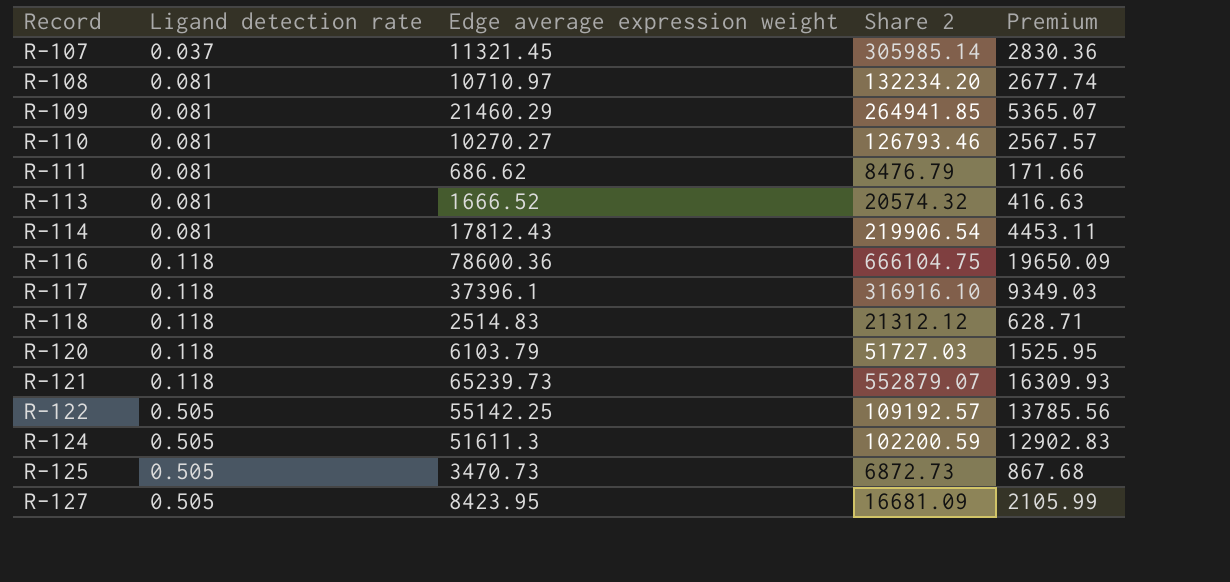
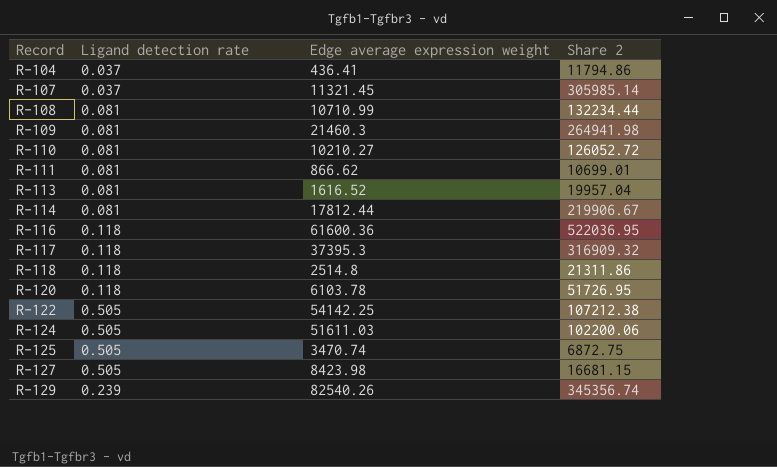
column Premium | formula: [Edge average expression weight] * 0.25 -> none
row R-121: 0.118 | 65239.73 | 552879.07 | 16309.93 -> none
row R-104: none -> 0.037 | 436.41 | 11794.86
R-108 | Edge average expression weight: 10710.97 -> 10710.99
R-108 | Share 2: 132234.20 -> 132234.44
R-109 | Edge average expression weight: 21460.29 -> 21460.3
R-109 | Share 2: 264941.85 -> 264941.98
R-110 | Edge average expression weight: 10270.27 -> 10210.27
R-110 | Share 2: 126793.46 -> 126052.72
R-111 | Edge average expression weight: 686.62 -> 866.62
R-111 | Share 2: 8476.79 -> 10699.01
R-113 | Edge average expression weight: 1666.52 -> 1616.52
R-113 | Share 2: 20574.32 -> 19957.04
R-114 | Edge average expression weight: 17812.43 -> 17812.44
R-114 | Share 2: 219906.54 -> 219906.67
R-116 | Edge average expression weight: 78600.36 -> 61600.36
R-116 | Share 2: 666104.75 -> 522036.95
R-117 | Edge average expression weight: 37396.1 -> 37395.3
R-117 | Share 2: 316916.10 -> 316909.32
R-118 | Edge average expression weight: 2514.83 -> 2514.8
R-118 | Share 2: 21312.12 -> 21311.86
R-120 | Edge average expression weight: 6103.79 -> 6103.78
R-120 | Share 2: 51727.03 -> 51726.95
R-122 | Edge average expression weight: 55142.25 -> 54142.25
R-122 | Share 2: 109192.57 -> 107212.38
R-124 | Edge average expression weight: 51611.3 -> 51611.03
R-124 | Share 2: 102200.59 -> 102200.06
R-125 | Edge average expression weight: 3470.73 -> 3470.74
R-125 | Share 2: 6872.73 -> 6872.75
R-127 | Edge average expression weight: 8423.95 -> 8423.98
R-127 | Share 2: 16681.09 -> 16681.15
row R-129: none -> 0.239 | 82540.26 | 345356.74

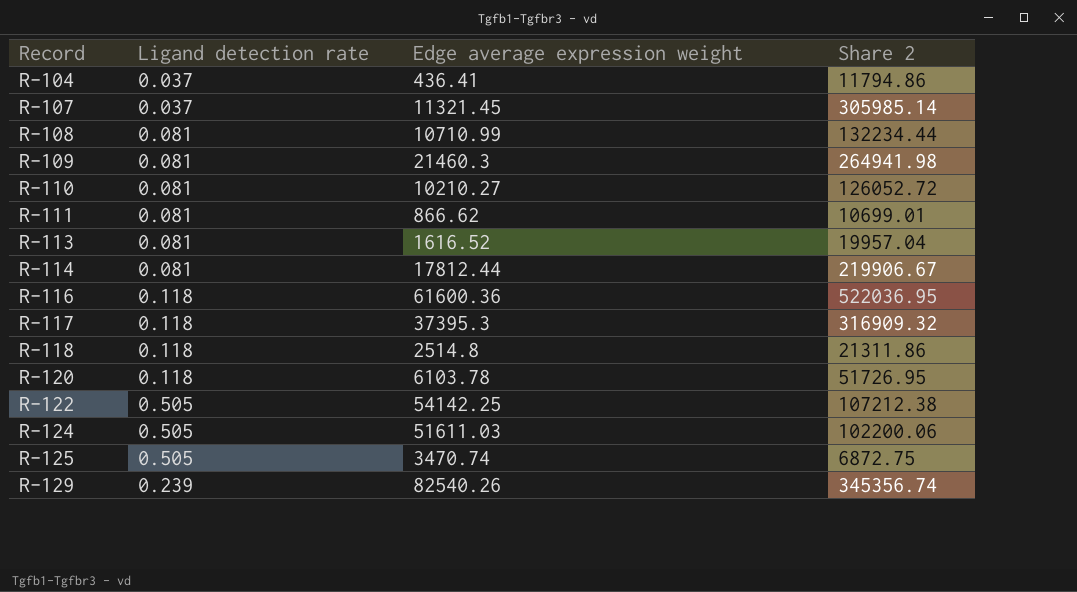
row R-127: 0.505 | 8423.98 | 16681.15 -> none

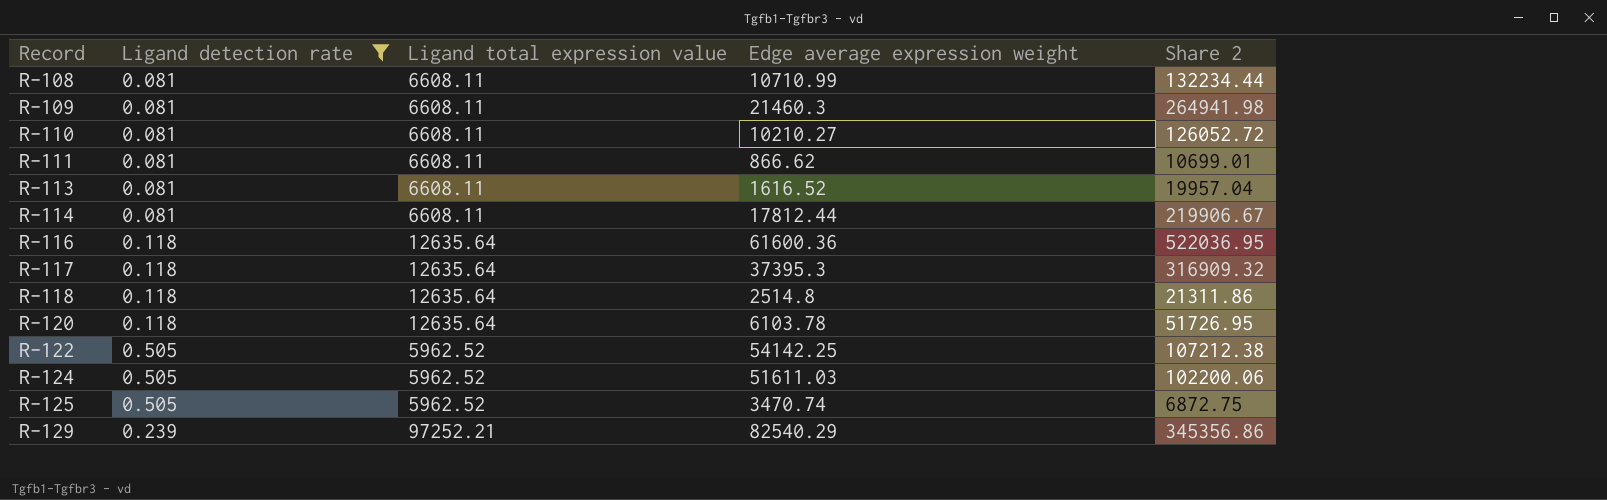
filter: none -> Ligand detection rate != 0.037
column Ligand total expression value | position: none -> 3
R-129 | Edge average expression weight: 82540.26 -> 82540.29
R-129 | Share 2: 345356.74 -> 345356.86

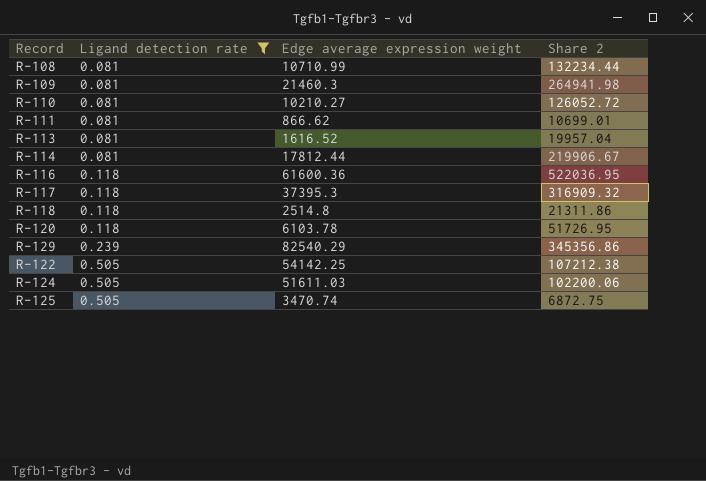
row order: Record ascending -> Ligand detection rate ascending
column Ligand total expression value | position: 3 -> none

